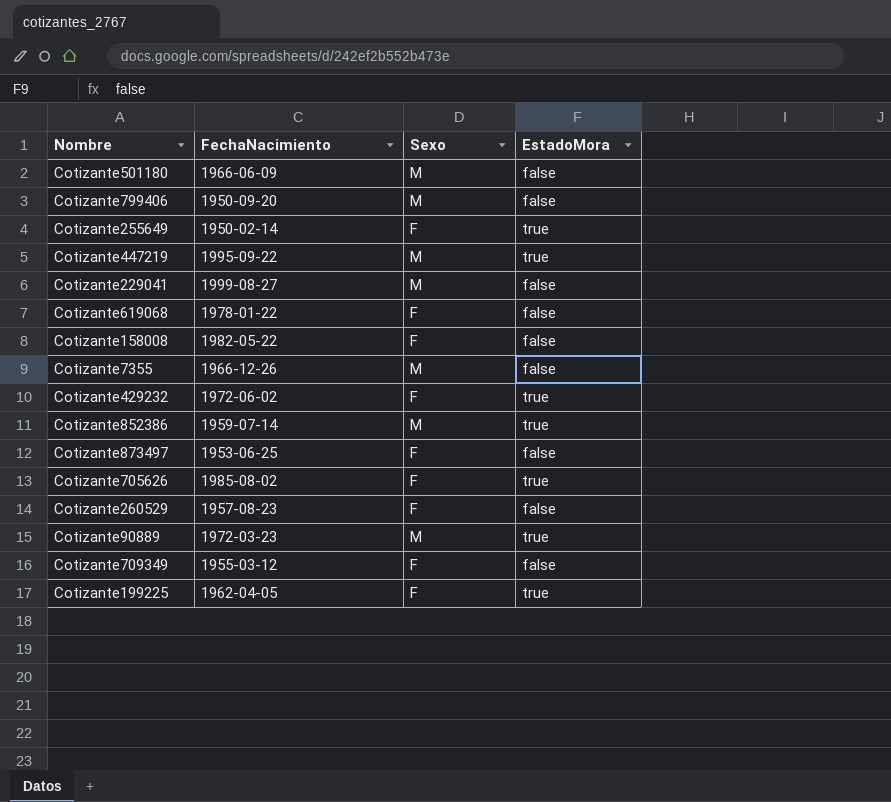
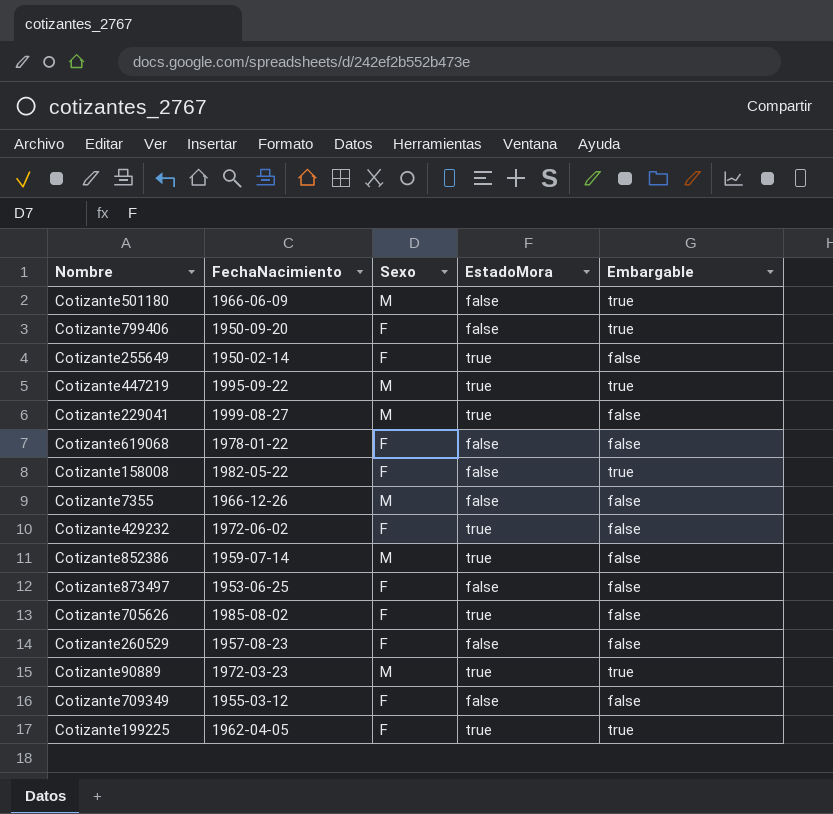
column Embargable | position: none -> 5
Cotizante799406 | Sexo: M -> F
Cotizante229041 | EstadoMora: false -> true

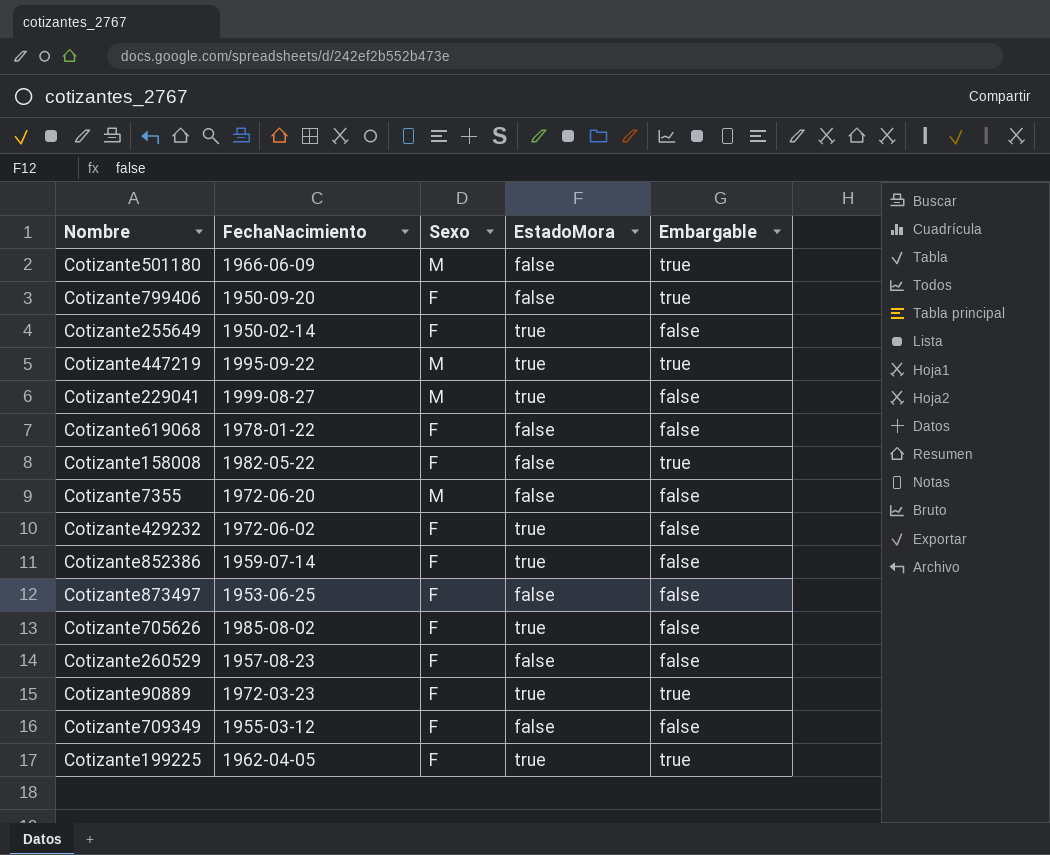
Cotizante7355 | FechaNacimiento: 1966-12-26 -> 1972-06-20
Cotizante852386 | Sexo: M -> F
Cotizante90889 | Sexo: M -> F

